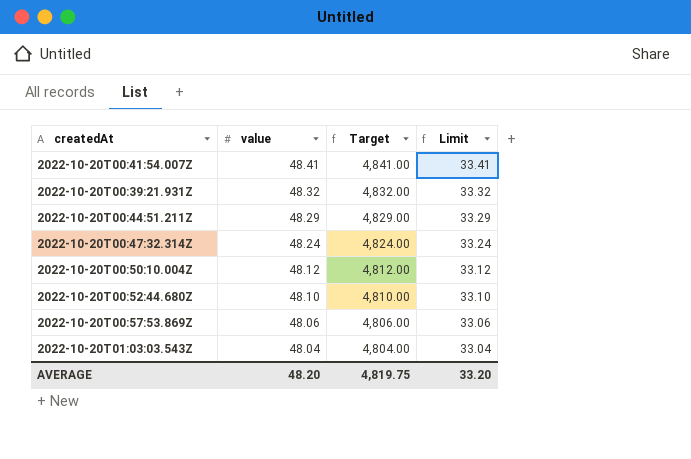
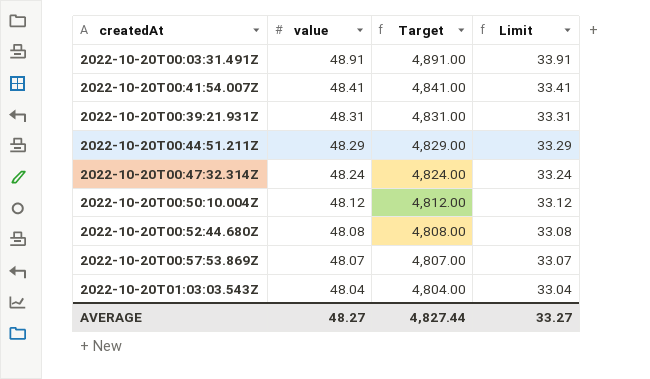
row 2022-10-20T00:03:31.491Z: none -> 48.91 | 4,891.00 | 33.91
2022-10-20T00:39:21.931Z | value: 48.32 -> 48.31
2022-10-20T00:39:21.931Z | Target: 4,832.00 -> 4,831.00
2022-10-20T00:39:21.931Z | Limit: 33.32 -> 33.31
2022-10-20T00:52:44.680Z | value: 48.10 -> 48.08
2022-10-20T00:52:44.680Z | Target: 4,810.00 -> 4,808.00
2022-10-20T00:52:44.680Z | Limit: 33.10 -> 33.08
2022-10-20T00:57:53.869Z | value: 48.06 -> 48.07
2022-10-20T00:57:53.869Z | Target: 4,806.00 -> 4,807.00
2022-10-20T00:57:53.869Z | Limit: 33.06 -> 33.07
AVERAGE | value: 48.20 -> 48.27
AVERAGE | Target: 4,819.75 -> 4,827.44
AVERAGE | Limit: 33.20 -> 33.27

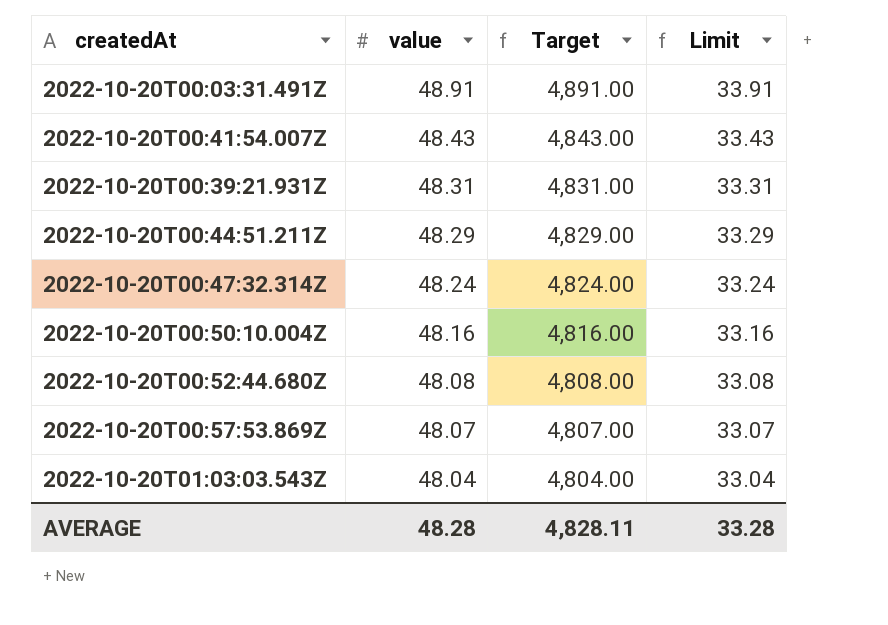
2022-10-20T00:41:54.007Z | value: 48.41 -> 48.43
2022-10-20T00:41:54.007Z | Target: 4,841.00 -> 4,843.00
2022-10-20T00:41:54.007Z | Limit: 33.41 -> 33.43
2022-10-20T00:50:10.004Z | value: 48.12 -> 48.16
2022-10-20T00:50:10.004Z | Target: 4,812.00 -> 4,816.00
2022-10-20T00:50:10.004Z | Limit: 33.12 -> 33.16
AVERAGE | value: 48.27 -> 48.28
AVERAGE | Target: 4,827.44 -> 4,828.11
AVERAGE | Limit: 33.27 -> 33.28

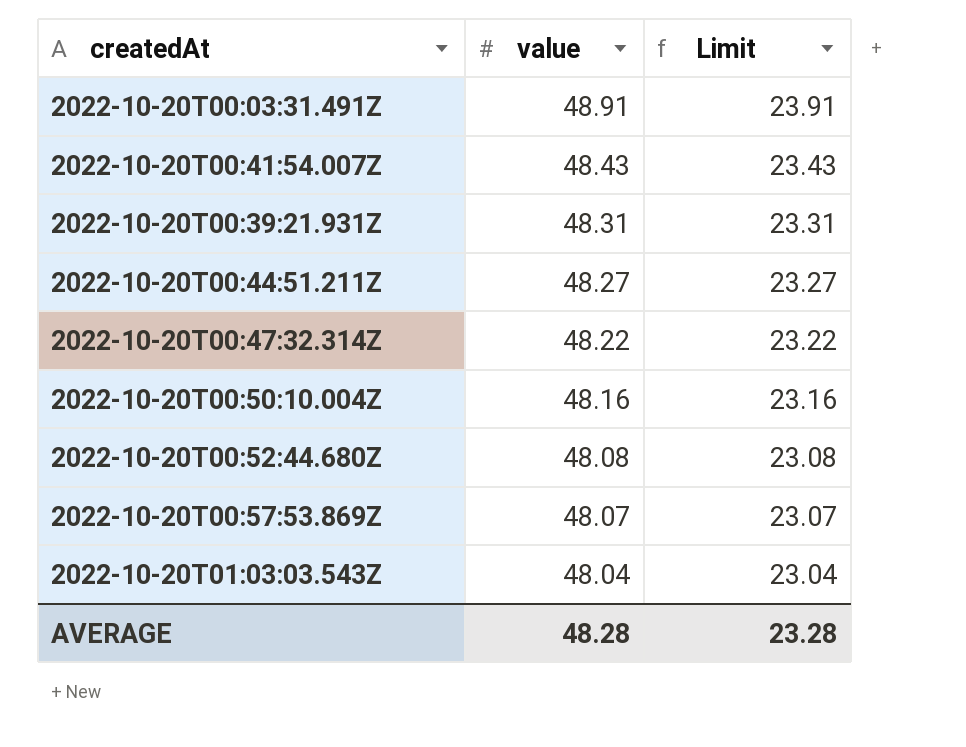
column Target | formula: [value] * 100 -> none
column Limit | formula: [value] - 15 -> [value] - 25
2022-10-20T00:44:51.211Z | value: 48.29 -> 48.27
2022-10-20T00:47:32.314Z | value: 48.24 -> 48.22
AVERAGE | Limit: 33.28 -> 23.28

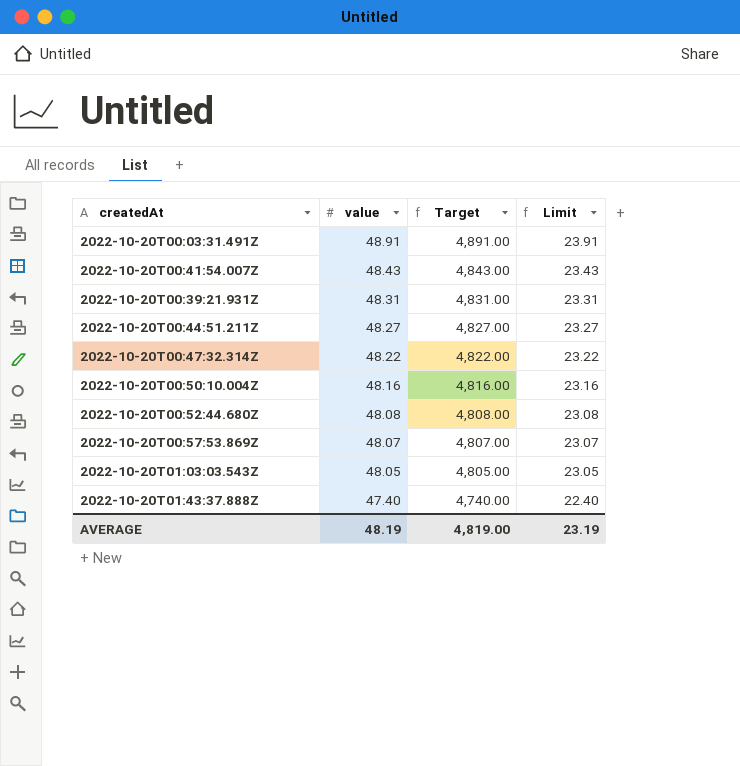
column Target | formula: none -> [value] * 100
2022-10-20T01:03:03.543Z | value: 48.04 -> 48.05
2022-10-20T01:03:03.543Z | Limit: 23.04 -> 23.05
row 2022-10-20T01:43:37.888Z: none -> 47.40 | 4,740.00 | 22.40
AVERAGE | value: 48.28 -> 48.19
AVERAGE | Limit: 23.28 -> 23.19

